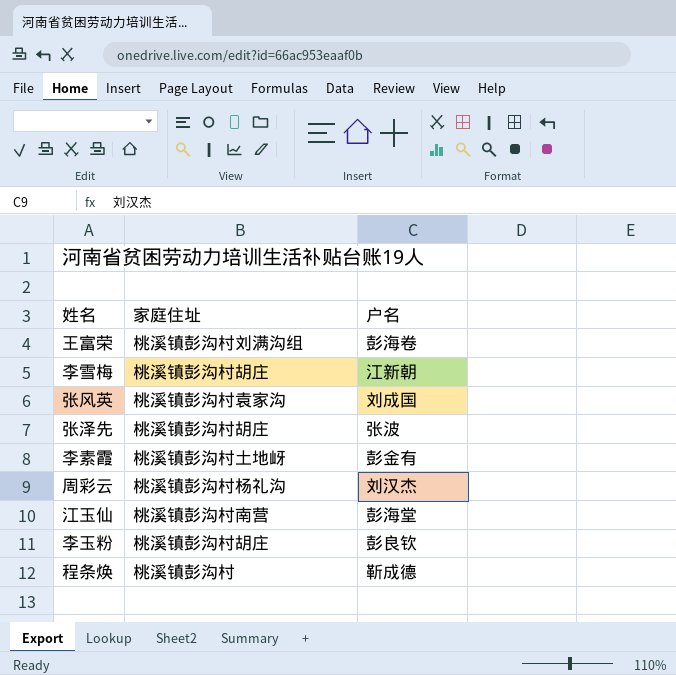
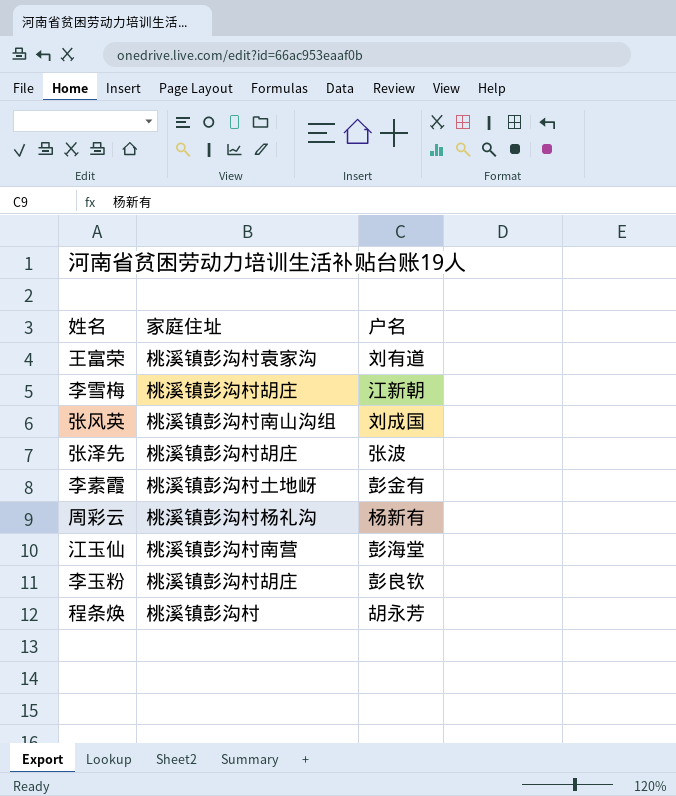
王富荣 | 家庭住址: 桃溪镇彭沟村刘满沟组 -> 桃溪镇彭沟村袁家沟
王富荣 | 户名: 彭海卷 -> 刘有道
张风英 | 家庭住址: 桃溪镇彭沟村袁家沟 -> 桃溪镇彭沟村南山沟组
周彩云 | 户名: 刘汉杰 -> 杨新有
程条焕 | 户名: 靳成德 -> 胡永芳

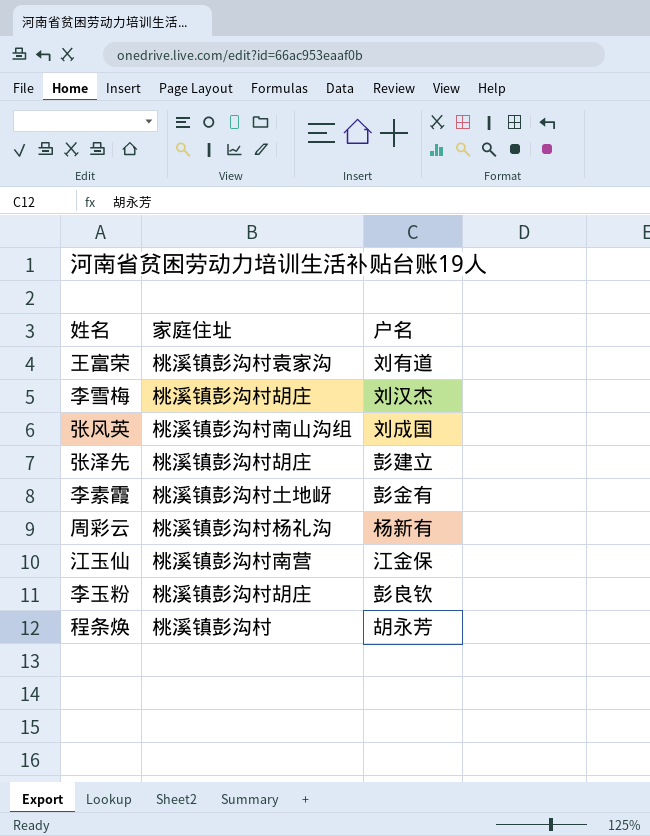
李雪梅 | 户名: 江新朝 -> 刘汉杰
张泽先 | 户名: 张波 -> 彭建立
江玉仙 | 户名: 彭海堂 -> 江金保

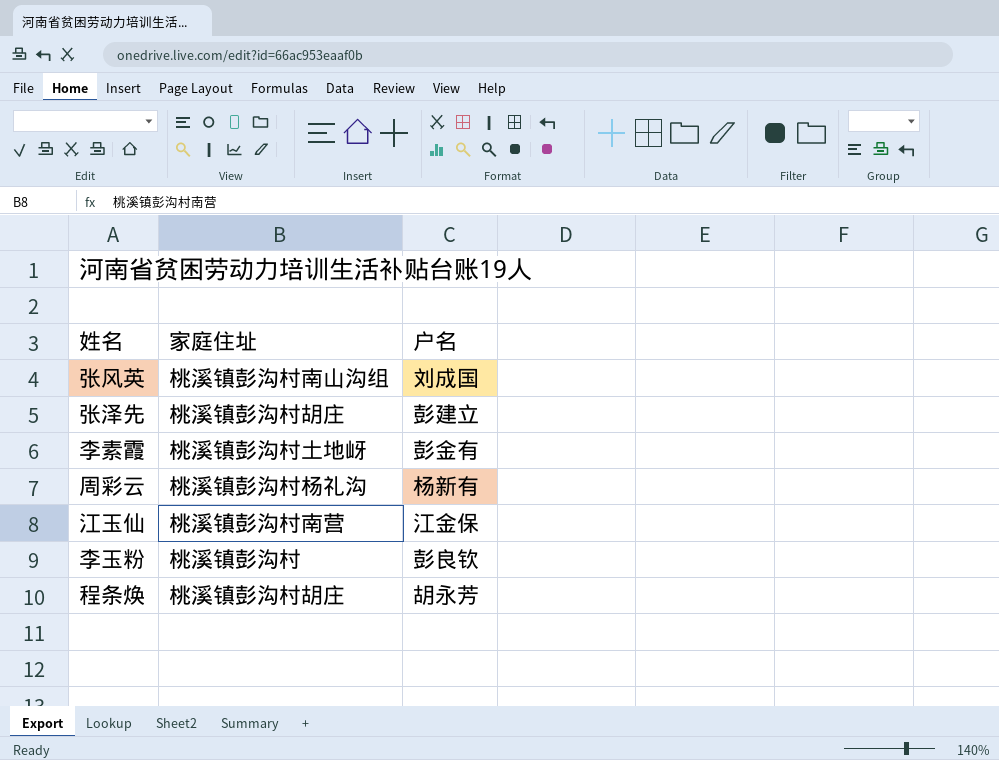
row 王富荣: 桃溪镇彭沟村袁家沟 | 刘有道 -> none
row 李雪梅: 桃溪镇彭沟村胡庄 | 刘汉杰 -> none
李玉粉 | 家庭住址: 桃溪镇彭沟村胡庄 -> 桃溪镇彭沟村
程条焕 | 家庭住址: 桃溪镇彭沟村 -> 桃溪镇彭沟村胡庄

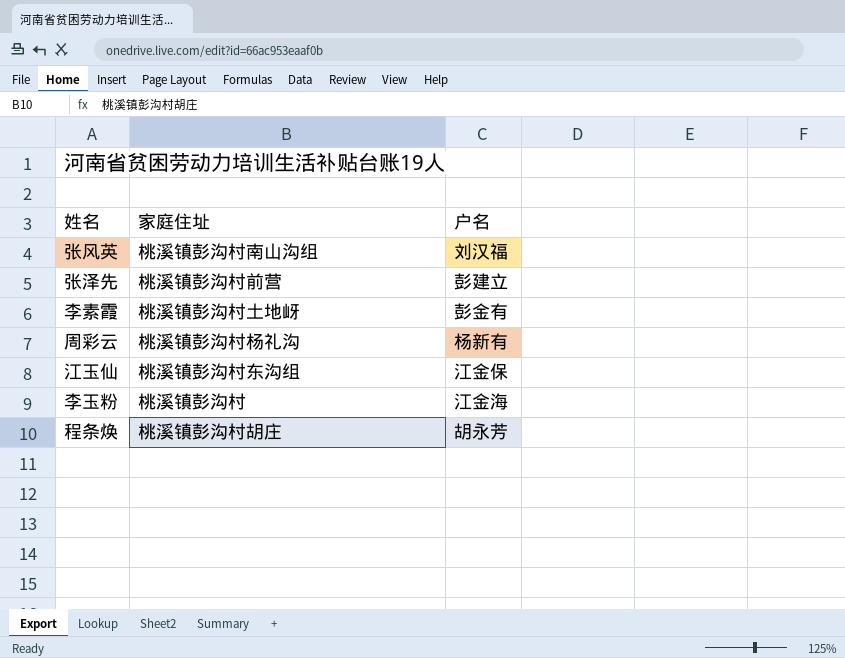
张风英 | 户名: 刘成国 -> 刘汉福
张泽先 | 家庭住址: 桃溪镇彭沟村胡庄 -> 桃溪镇彭沟村前营
江玉仙 | 家庭住址: 桃溪镇彭沟村南营 -> 桃溪镇彭沟村东沟组
李玉粉 | 户名: 彭良钦 -> 江金海

